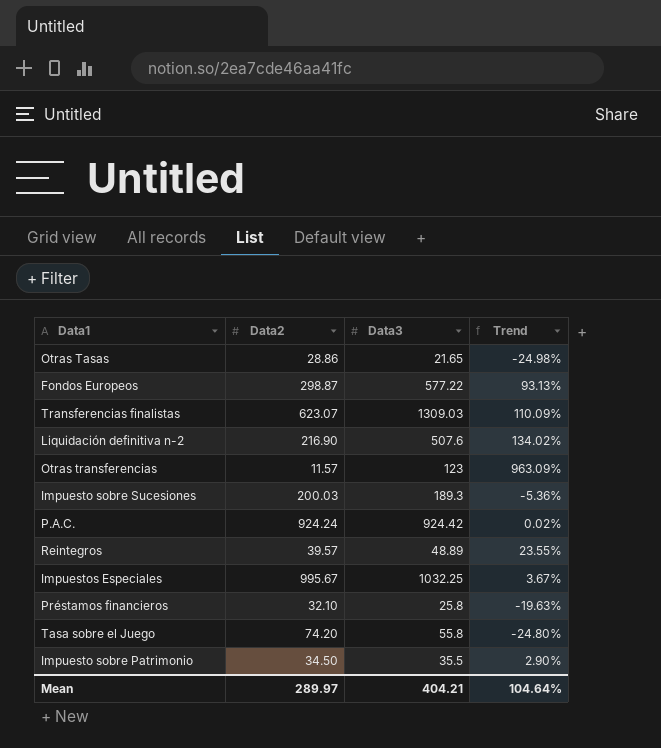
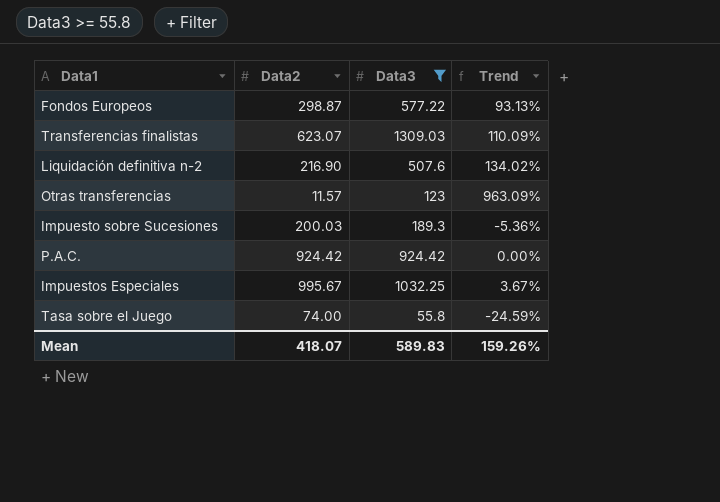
filter: none -> Data3 >= 55.8
P.A.C. | Data2: 924.24 -> 924.42
P.A.C. | Trend: 0.02% -> 0.00%
Tasa sobre el Juego | Data2: 74.20 -> 74.00
Tasa sobre el Juego | Trend: -24.80% -> -24.59%
Mean | Data2: 289.97 -> 418.07
Mean | Data3: 404.21 -> 589.83
Mean | Trend: 104.64% -> 159.26%

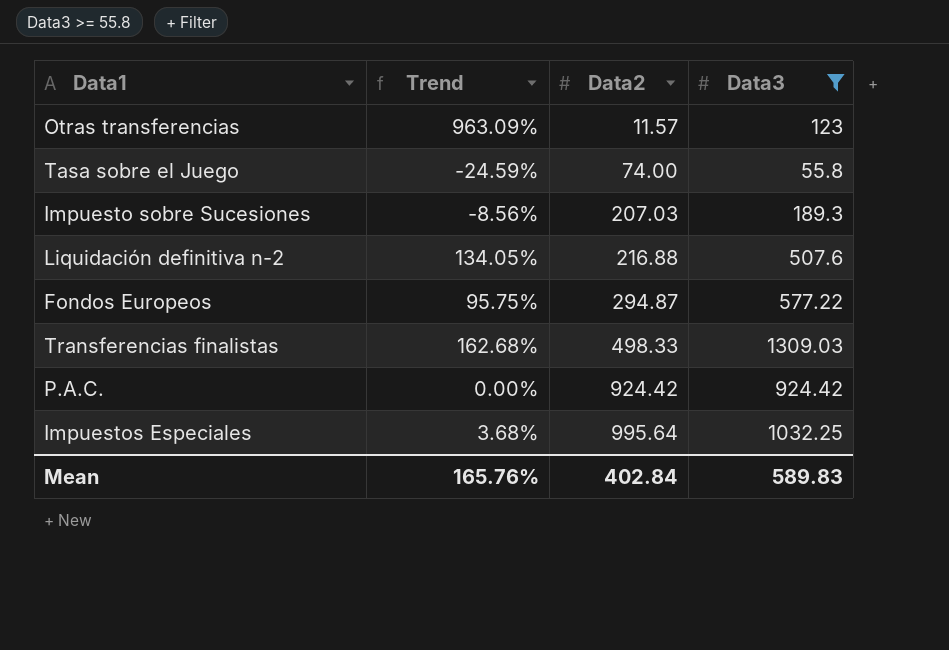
row order: none -> Data2 ascending
column Trend | position: 4 -> 2
Impuesto sobre Sucesiones | Trend: -5.36% -> -8.56%
Impuesto sobre Sucesiones | Data2: 200.03 -> 207.03
Liquidación definitiva n-2 | Trend: 134.02% -> 134.05%
Liquidación definitiva n-2 | Data2: 216.90 -> 216.88
Fondos Europeos | Trend: 93.13% -> 95.75%
Fondos Europeos | Data2: 298.87 -> 294.87
Transferencias finalistas | Trend: 110.09% -> 162.68%
Transferencias finalistas | Data2: 623.07 -> 498.33
Impuestos Especiales | Trend: 3.67% -> 3.68%
Impuestos Especiales | Data2: 995.67 -> 995.64
Mean | Trend: 159.26% -> 165.76%
Mean | Data2: 418.07 -> 402.84

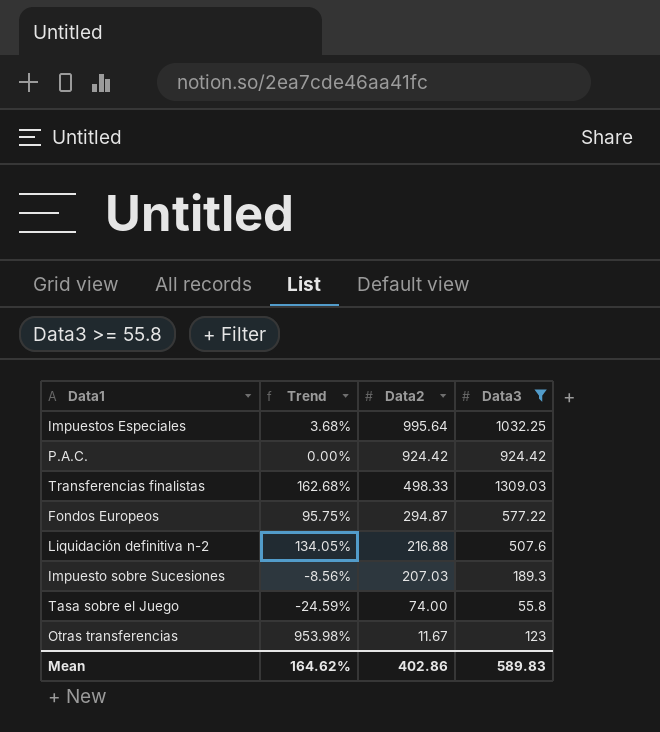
row order: Data2 ascending -> Data2 descending
Otras transferencias | Trend: 963.09% -> 953.98%
Otras transferencias | Data2: 11.57 -> 11.67
Mean | Trend: 165.76% -> 164.62%
Mean | Data2: 402.84 -> 402.86

